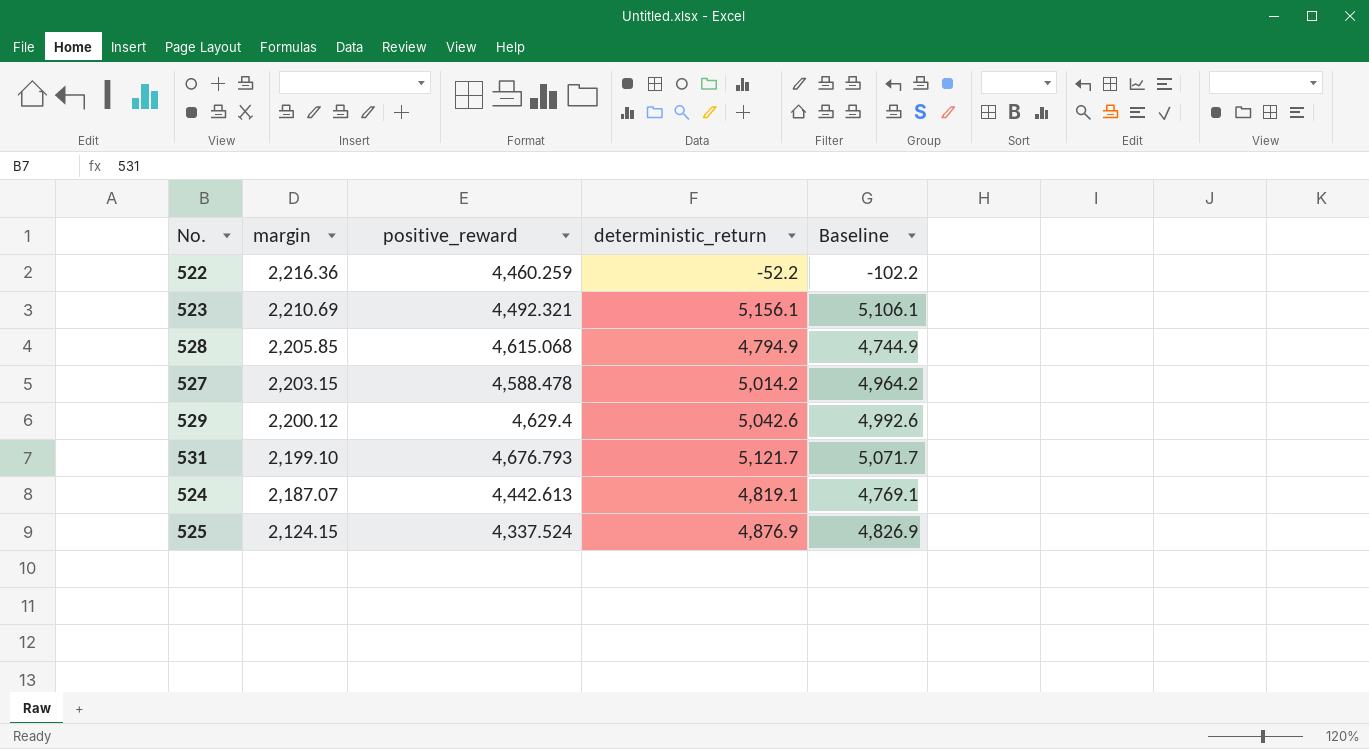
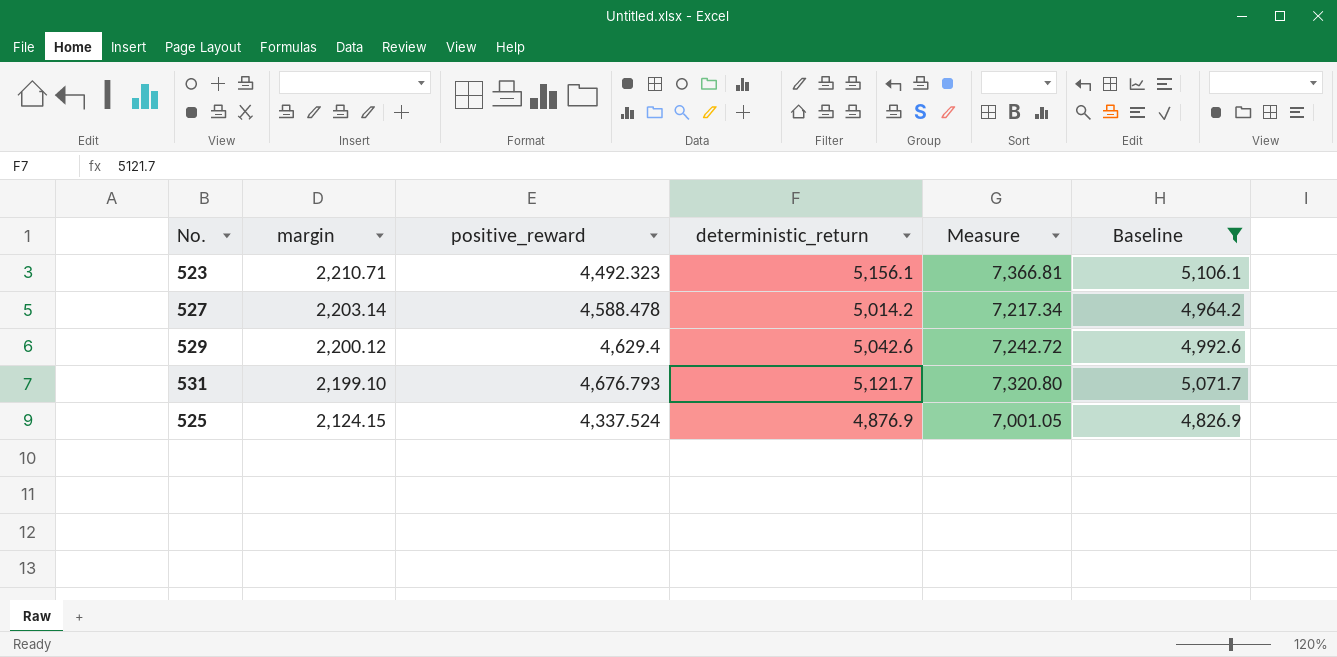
filter: none -> Baseline >= 4,826.9
column Measure | formula: none -> [margin] + [deterministic_return]
523 | margin: 2,210.69 -> 2,210.71
523 | positive_reward: 4,492.321 -> 4,492.323
527 | margin: 2,203.15 -> 2,203.14

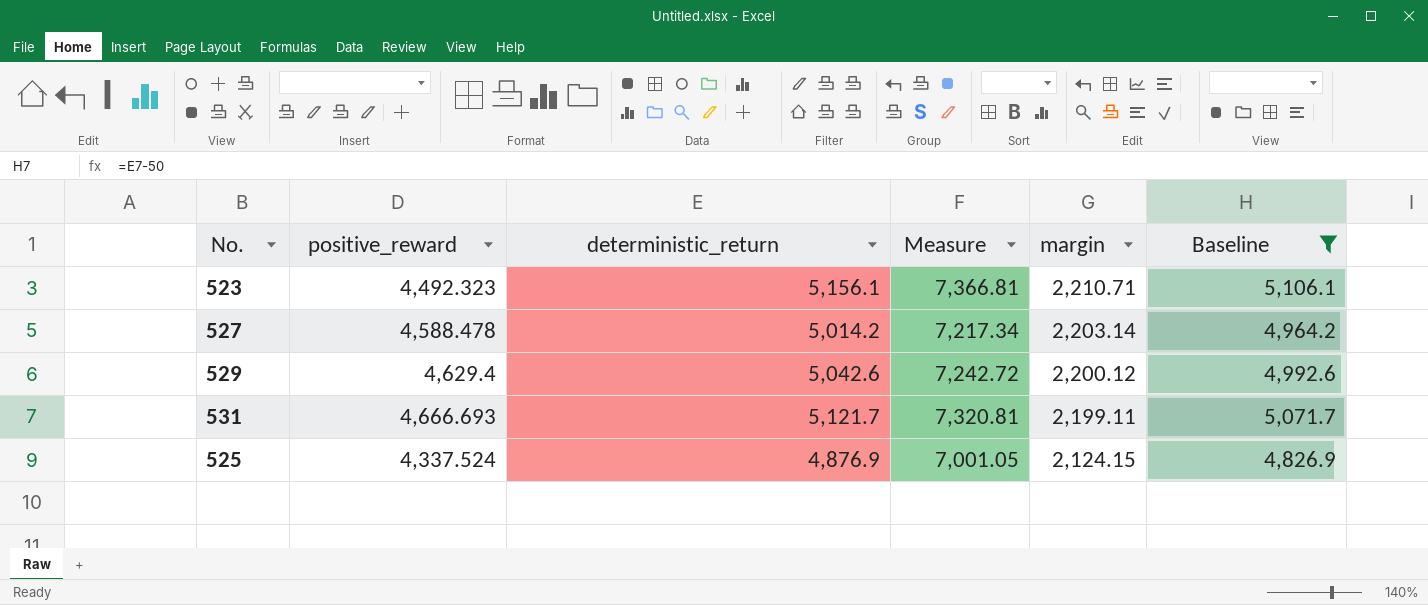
column margin | position: 2 -> 5
531 | positive_reward: 4,676.793 -> 4,666.693
531 | Measure: 7,320.80 -> 7,320.81
531 | margin: 2,199.10 -> 2,199.11

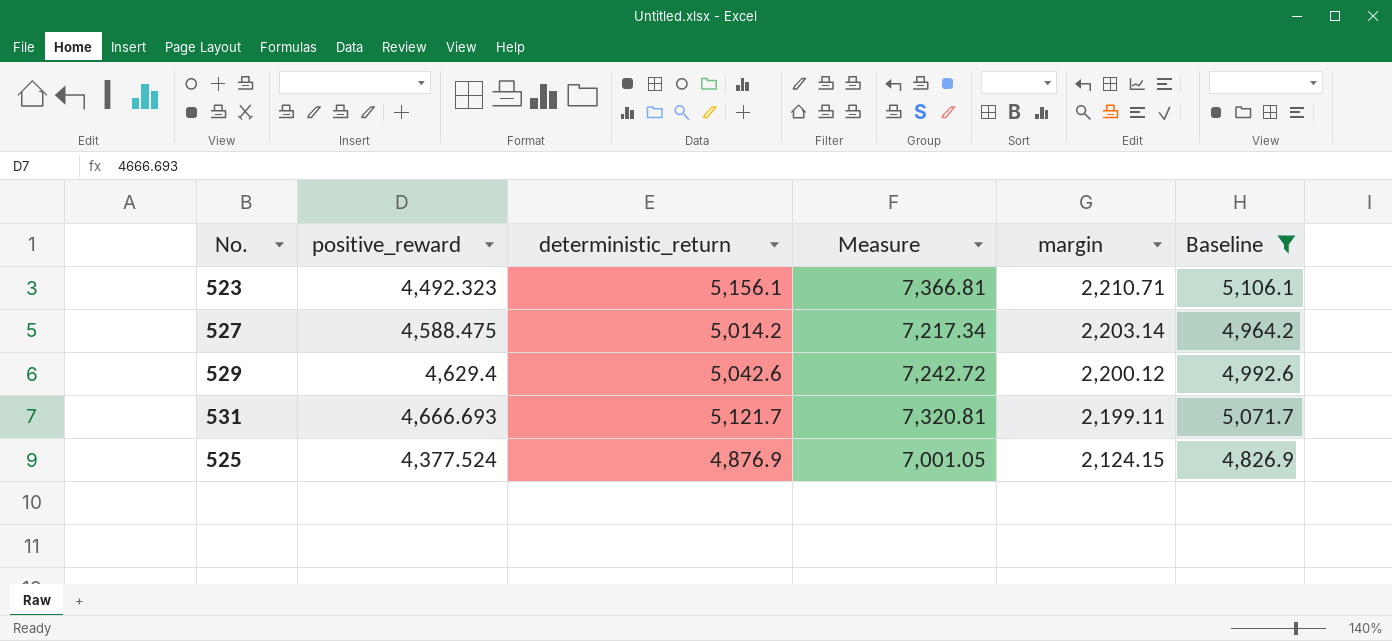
527 | positive_reward: 4,588.478 -> 4,588.475
525 | positive_reward: 4,337.524 -> 4,377.524

